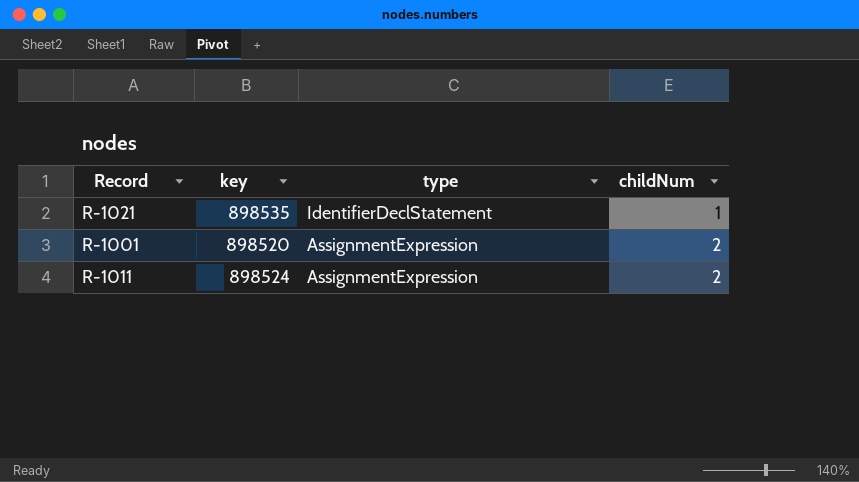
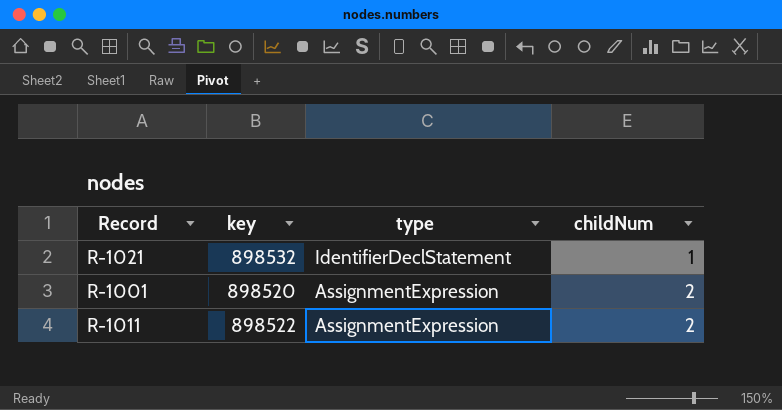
R-1021 | key: 898535 -> 898532
R-1011 | key: 898524 -> 898522

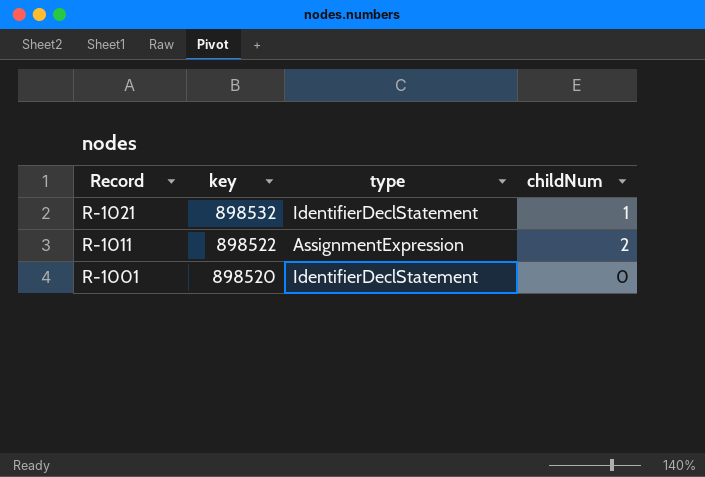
row order: type descending -> Record descending
R-1001 | type: AssignmentExpression -> IdentifierDeclStatement
R-1001 | childNum: 2 -> 0

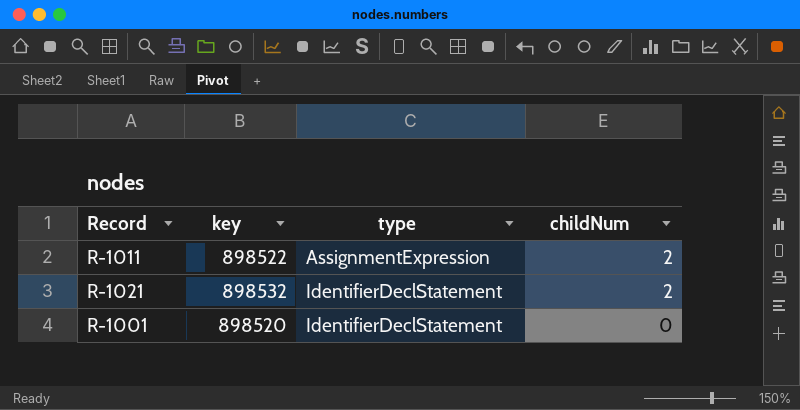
row order: Record descending -> type ascending
R-1021 | childNum: 1 -> 2

